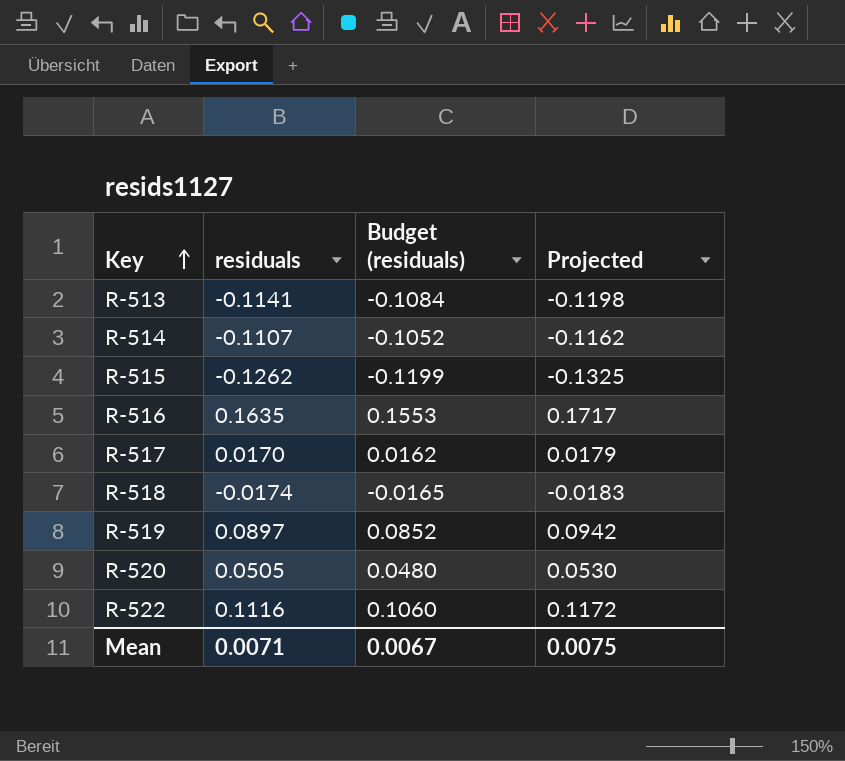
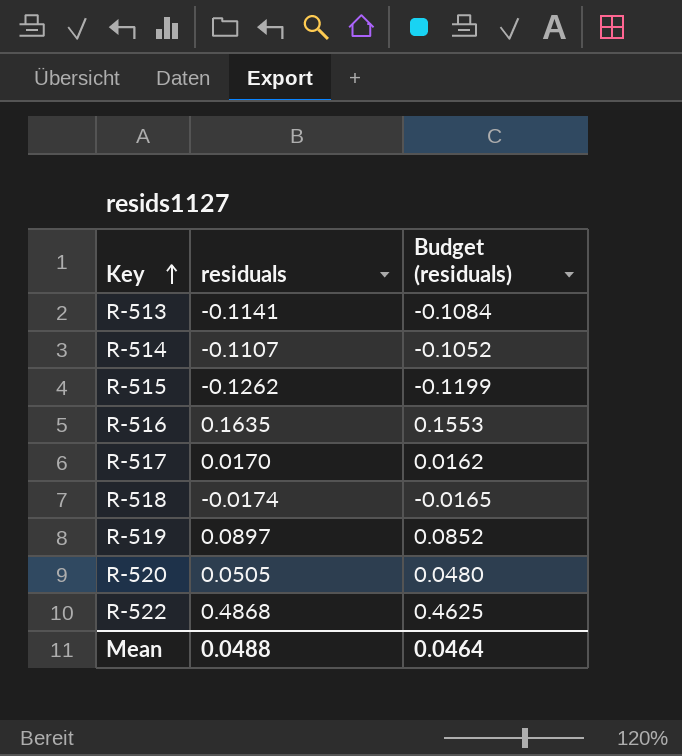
column Projected | formula: [residuals] * 1.05 -> none
R-522 | residuals: 0.1116 -> 0.4868
R-522 | Budget (residuals): 0.1060 -> 0.4625
Mean | residuals: 0.0071 -> 0.0488
Mean | Budget (residuals): 0.0067 -> 0.0464

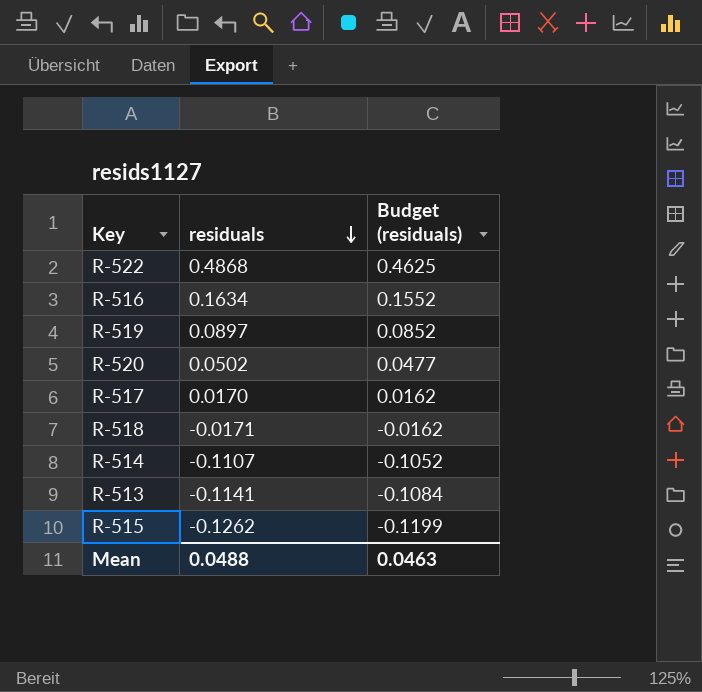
row order: Key ascending -> residuals descending
R-516 | residuals: 0.1635 -> 0.1634
R-516 | Budget (residuals): 0.1553 -> 0.1552
R-520 | residuals: 0.0505 -> 0.0502
R-520 | Budget (residuals): 0.0480 -> 0.0477
R-518 | residuals: -0.0174 -> -0.0171
R-518 | Budget (residuals): -0.0165 -> -0.0162
Mean | Budget (residuals): 0.0464 -> 0.0463

